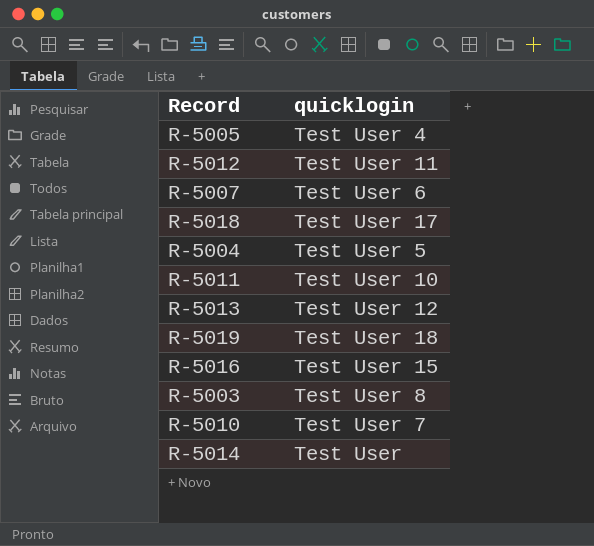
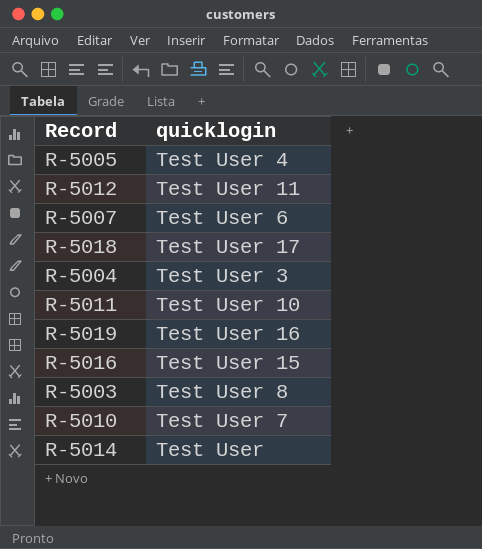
row R-5013: Test User 12 -> none
R-5004 | quicklogin: Test User 5 -> Test User 3
R-5019 | quicklogin: Test User 18 -> Test User 16

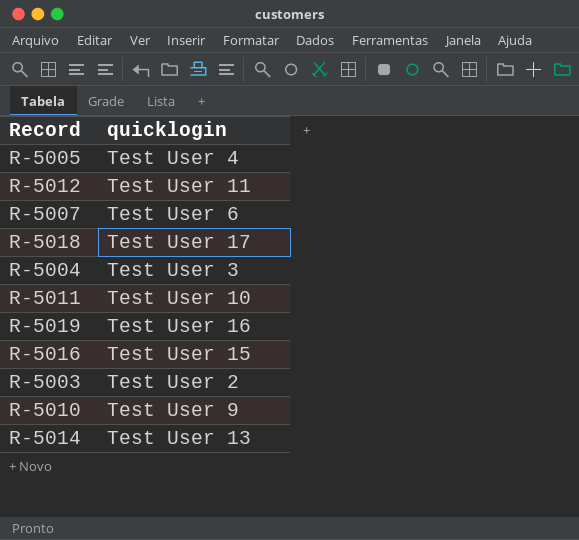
R-5003 | quicklogin: Test User 8 -> Test User 2
R-5010 | quicklogin: Test User 7 -> Test User 9
R-5014 | quicklogin: Test User -> Test User 13

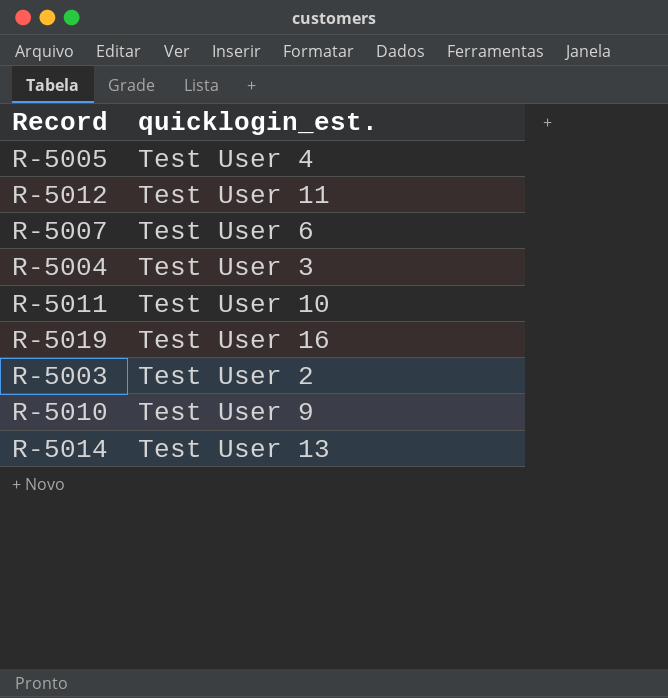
column name: quicklogin -> quicklogin_est.
row R-5018: Test User 17 -> none
row R-5016: Test User 15 -> none

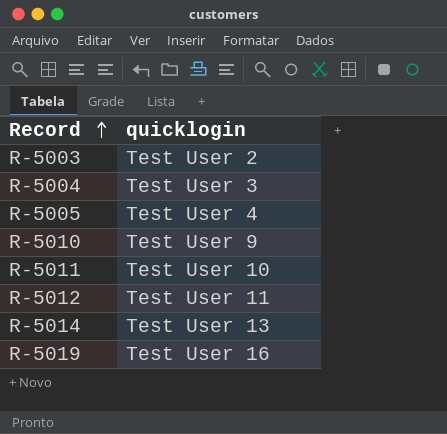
row order: none -> Record ascending
column name: quicklogin_est. -> quicklogin
row R-5007: Test User 6 -> none

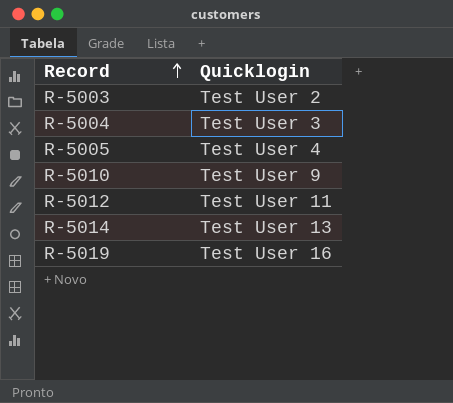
column name: quicklogin -> Quicklogin
row R-5011: Test User 10 -> none

